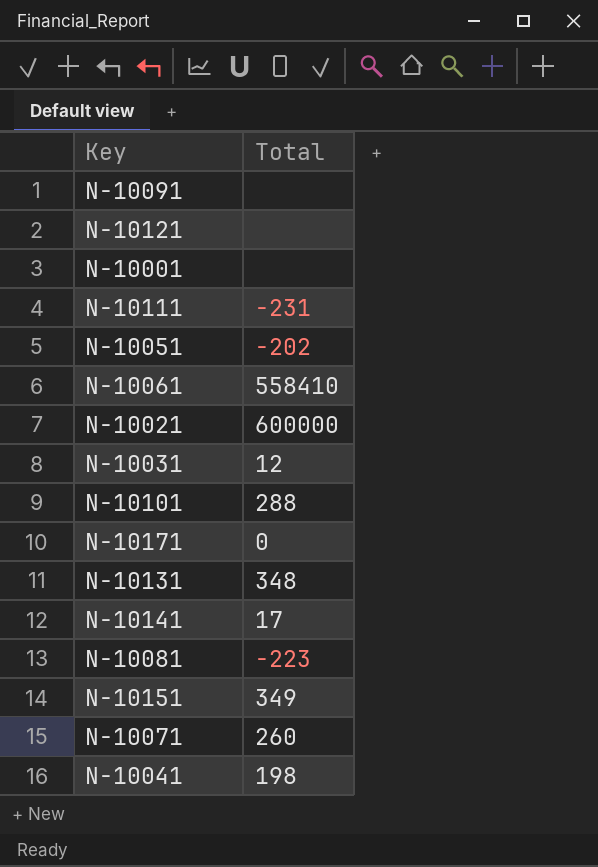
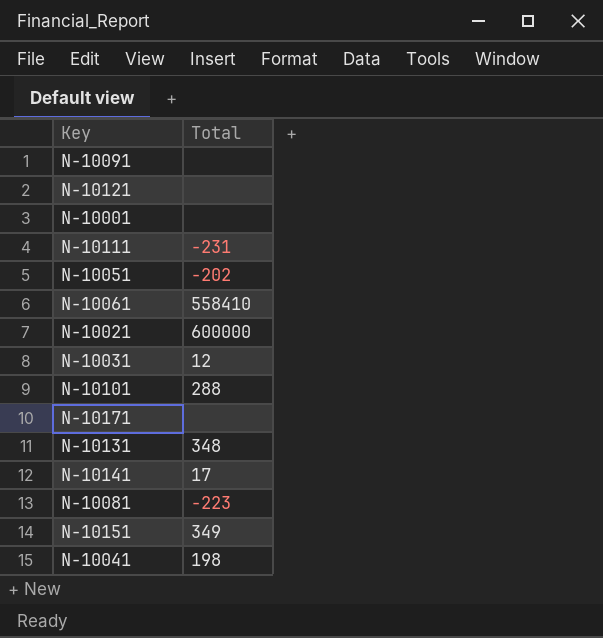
row N-10071: 260 -> none
N-10171 | Total: 0 -> none

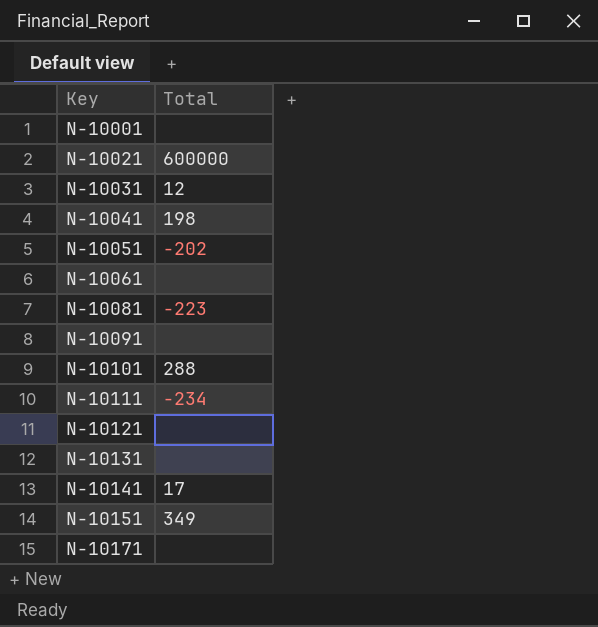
row order: none -> Key ascending
N-10061 | Total: 558410 -> none
N-10111 | Total: -231 -> -234
N-10131 | Total: 348 -> none

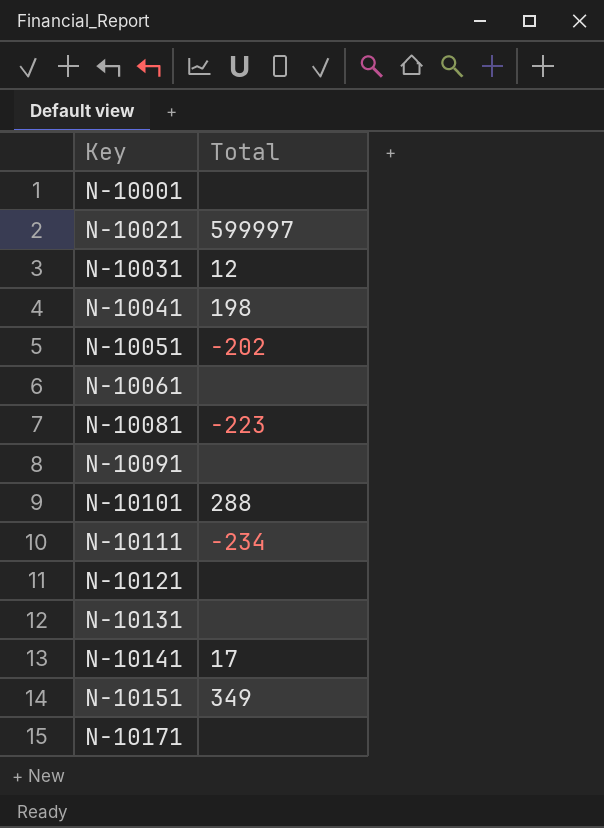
N-10021 | Total: 600000 -> 599997

